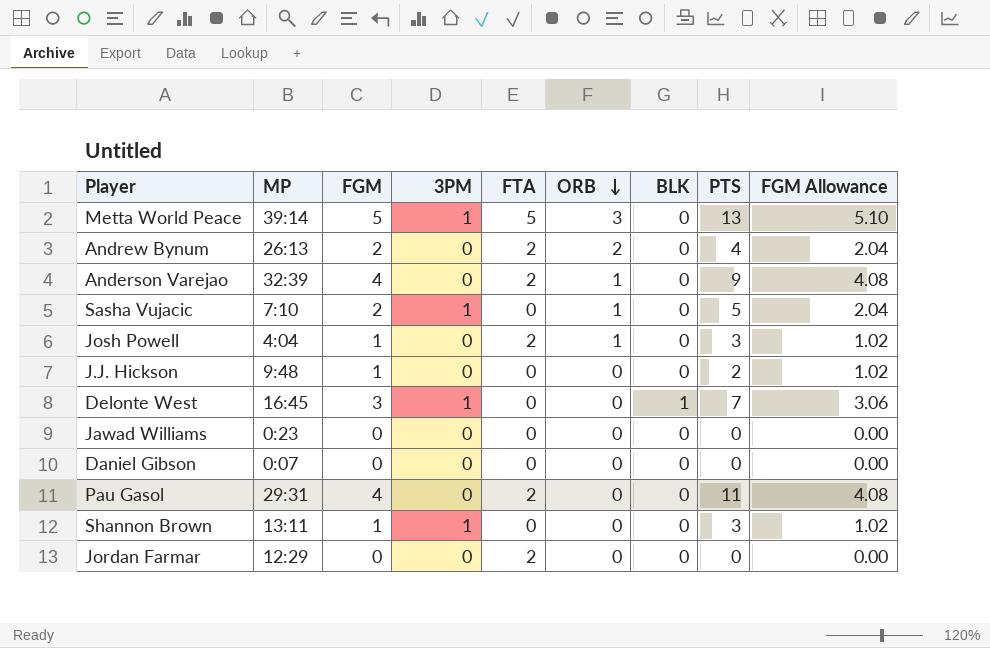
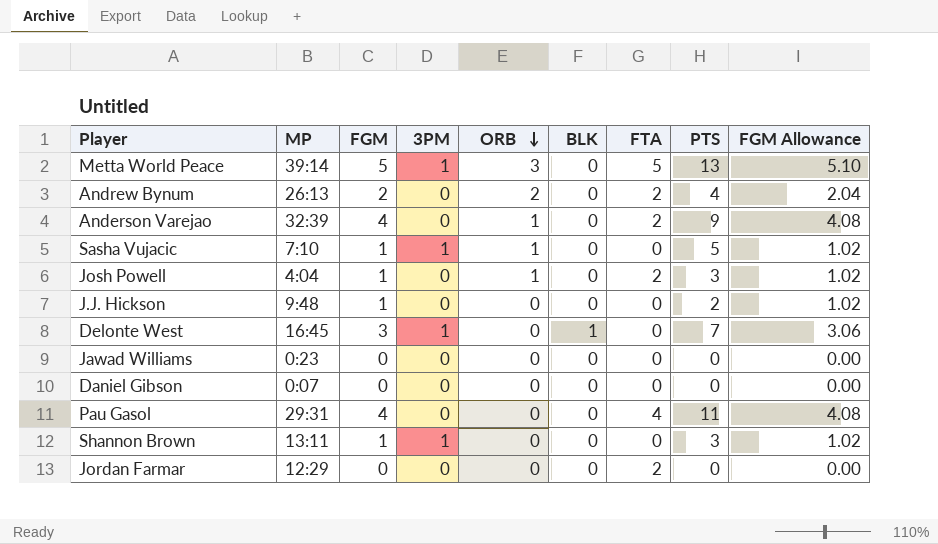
column FTA | position: 5 -> 7
Sasha Vujacic | FGM: 2 -> 1
Sasha Vujacic | FGM Allowance: 2.04 -> 1.02
Pau Gasol | FTA: 2 -> 4

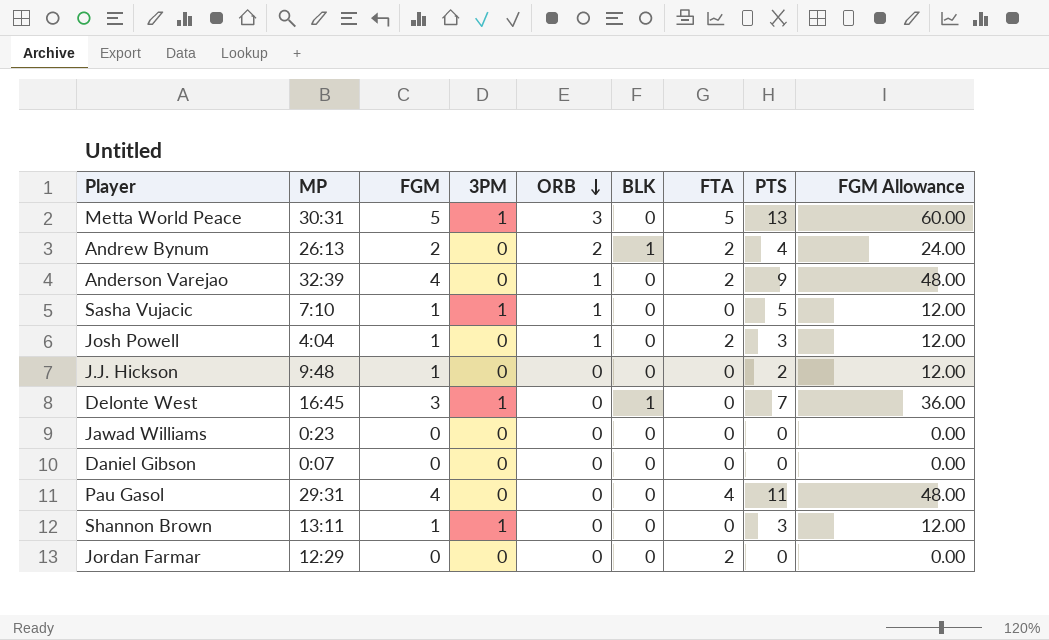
column FGM Allowance | formula: [FGM] * 1.02 -> [FGM] * 12
Metta World Peace | MP: 39:14 -> 30:31
Andrew Bynum | BLK: 0 -> 1

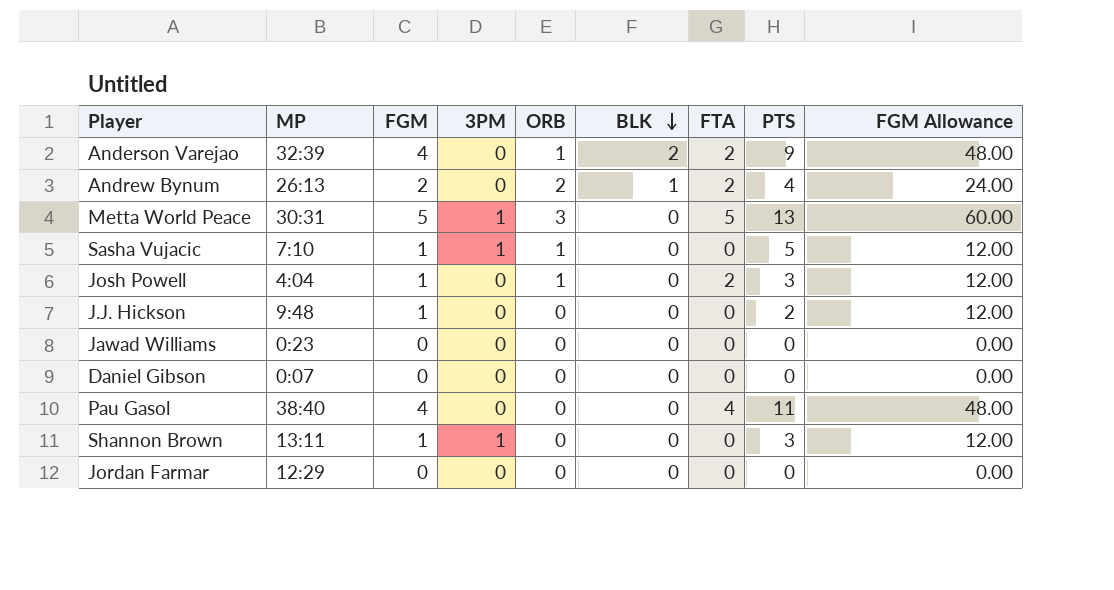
row order: ORB descending -> BLK descending
row Delonte West: 16:45 | 3 | 1 | 0 | 1 | 0 | 7 | 36.00 -> none
Anderson Varejao | BLK: 0 -> 2
Pau Gasol | MP: 29:31 -> 38:40
Jordan Farmar | FTA: 2 -> 0

